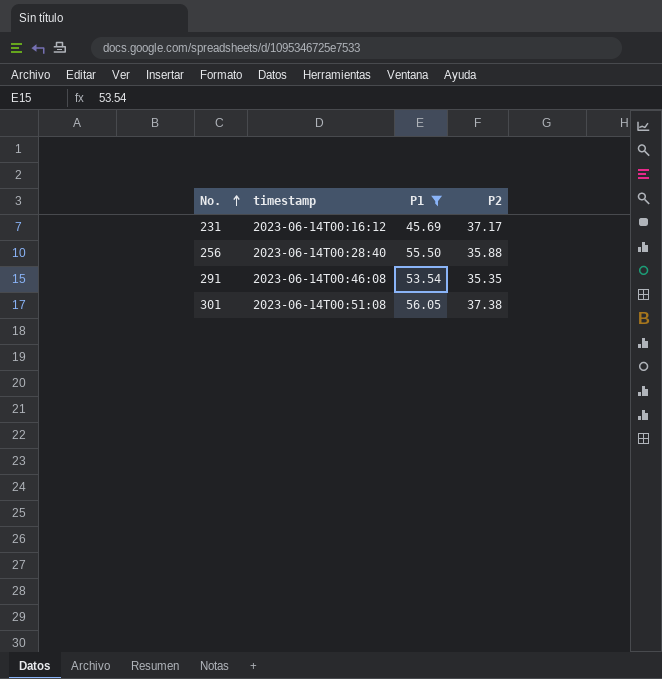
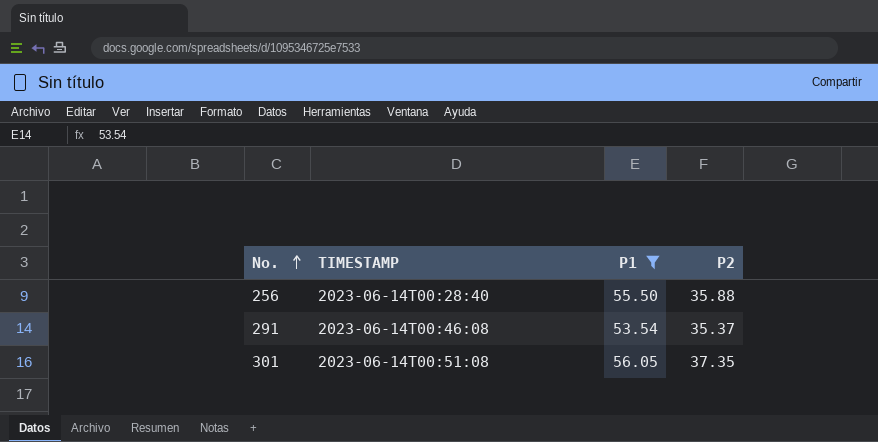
column name: timestamp -> TIMESTAMP
row 231: 2023-06-14T00:16:12 | 45.69 | 37.17 -> none
291 | P2: 35.35 -> 35.37
301 | P2: 37.38 -> 37.35

